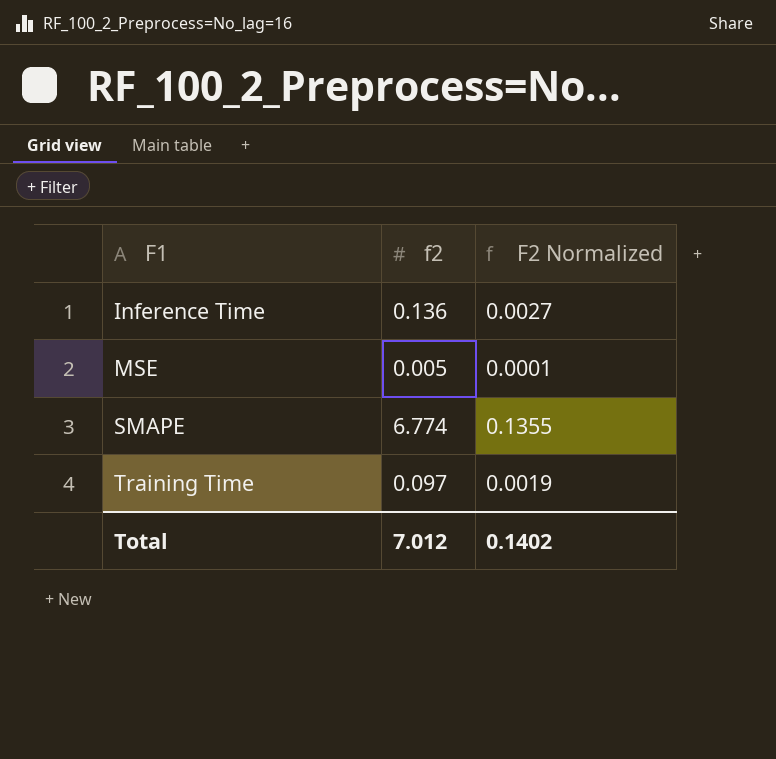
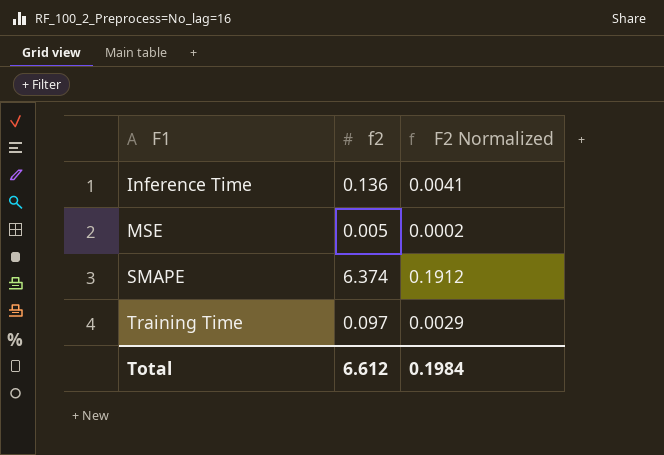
column F2 Normalized | formula: [f2] * 0.02 -> [f2] * 0.03
SMAPE | f2: 6.774 -> 6.374
Total | f2: 7.012 -> 6.612
Total | F2 Normalized: 0.1402 -> 0.1984

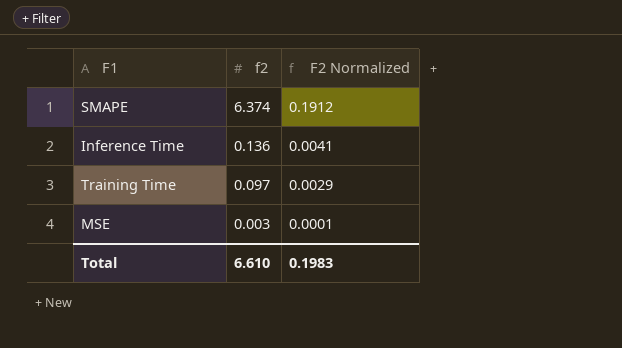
row order: F1 ascending -> f2 descending
MSE | f2: 0.005 -> 0.003
MSE | F2 Normalized: 0.0002 -> 0.0001
Total | f2: 6.612 -> 6.610
Total | F2 Normalized: 0.1984 -> 0.1983

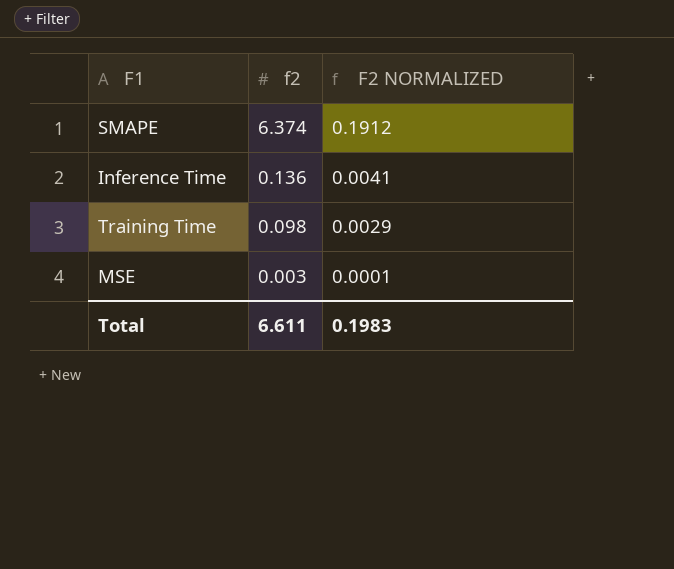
column name: F2 Normalized -> F2 NORMALIZED
Training Time | f2: 0.097 -> 0.098
Total | f2: 6.610 -> 6.611

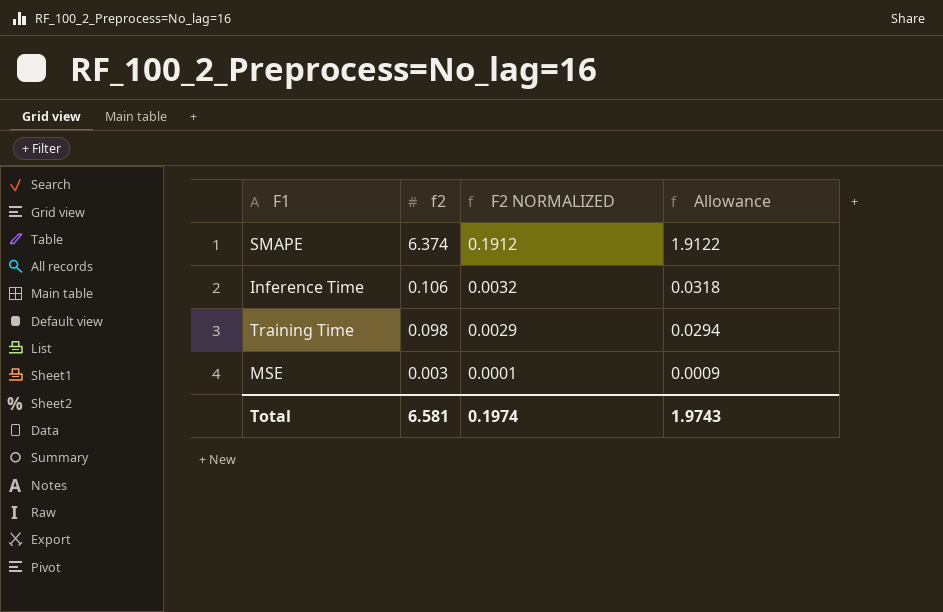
column Allowance | formula: none -> [f2] * 0.3
Inference Time | f2: 0.136 -> 0.106
Inference Time | F2 NORMALIZED: 0.0041 -> 0.0032
Total | f2: 6.611 -> 6.581
Total | F2 NORMALIZED: 0.1983 -> 0.1974

